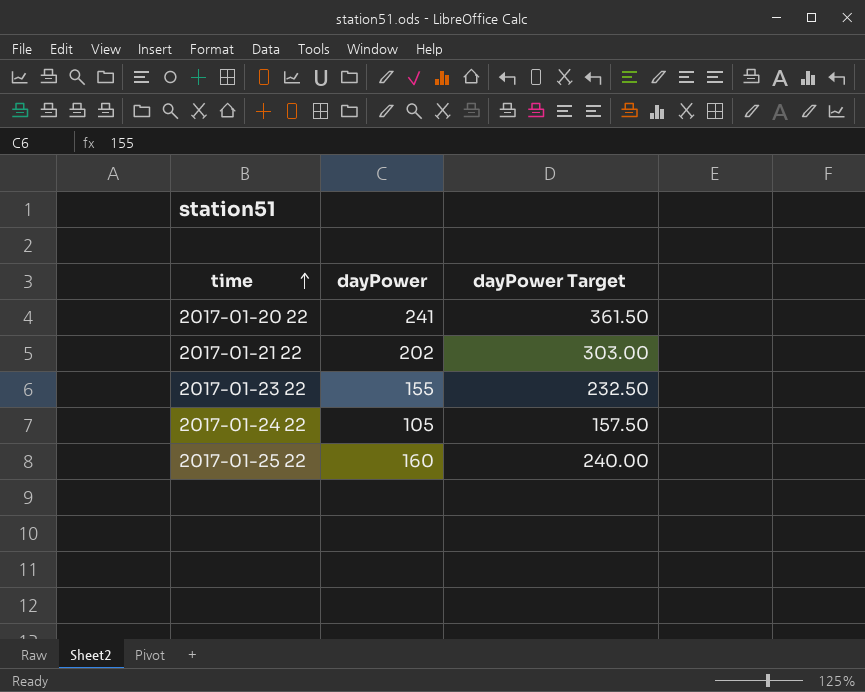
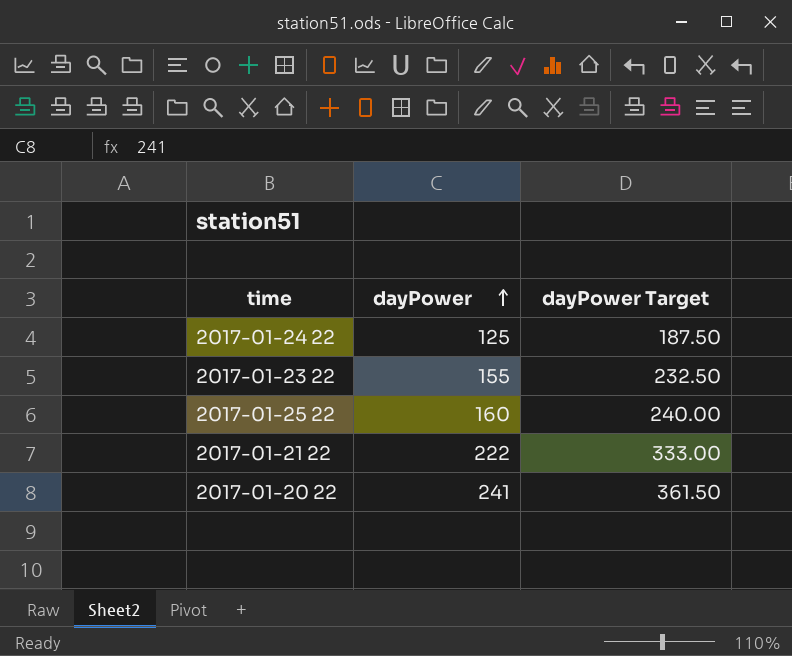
row order: time ascending -> dayPower ascending
2017-01-24 22 | dayPower: 105 -> 125
2017-01-24 22 | dayPower Target: 157.50 -> 187.50
2017-01-21 22 | dayPower: 202 -> 222
2017-01-21 22 | dayPower Target: 303.00 -> 333.00

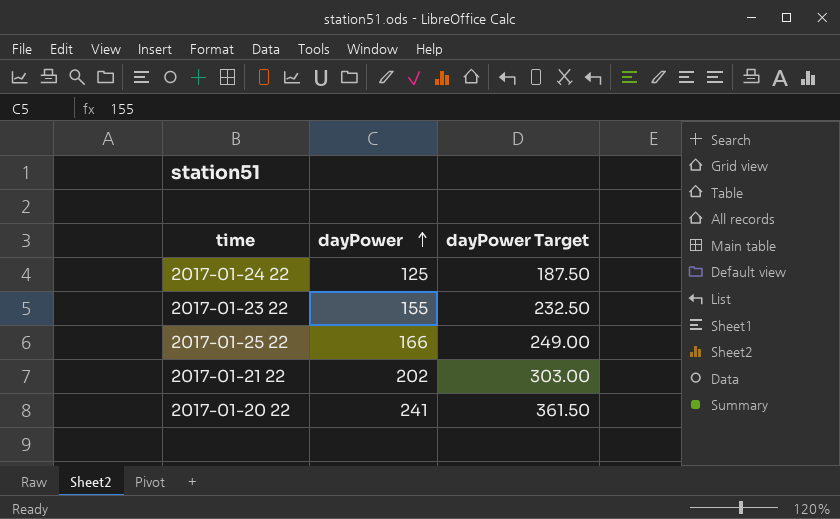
2017-01-25 22 | dayPower: 160 -> 166
2017-01-25 22 | dayPower Target: 240.00 -> 249.00
2017-01-21 22 | dayPower: 222 -> 202
2017-01-21 22 | dayPower Target: 333.00 -> 303.00

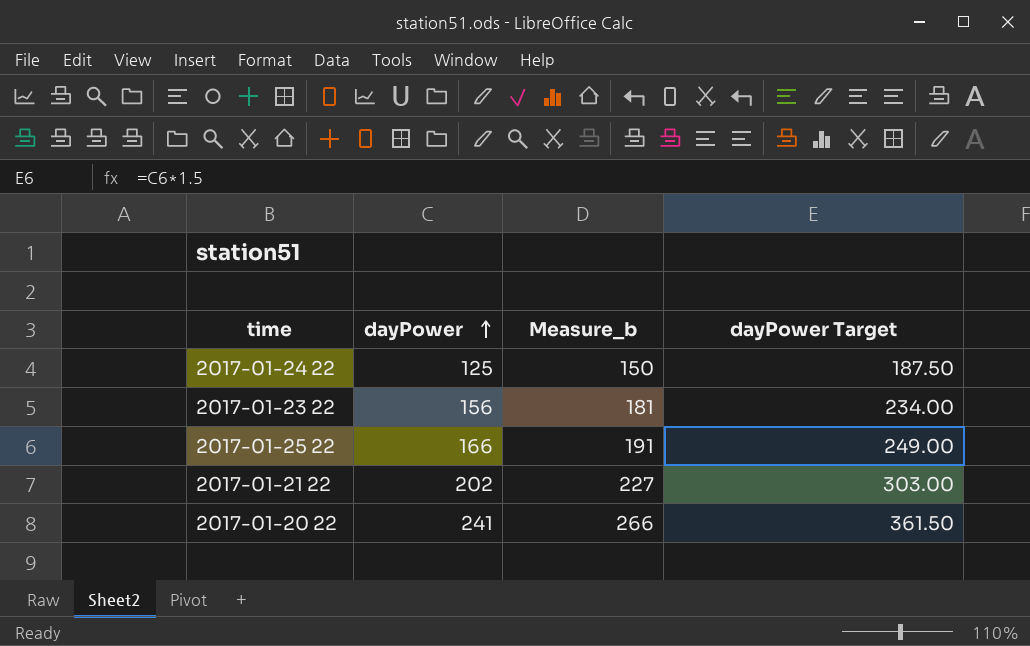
column Measure_b | formula: none -> [dayPower] + 25
2017-01-23 22 | dayPower: 155 -> 156
2017-01-23 22 | dayPower Target: 232.50 -> 234.00

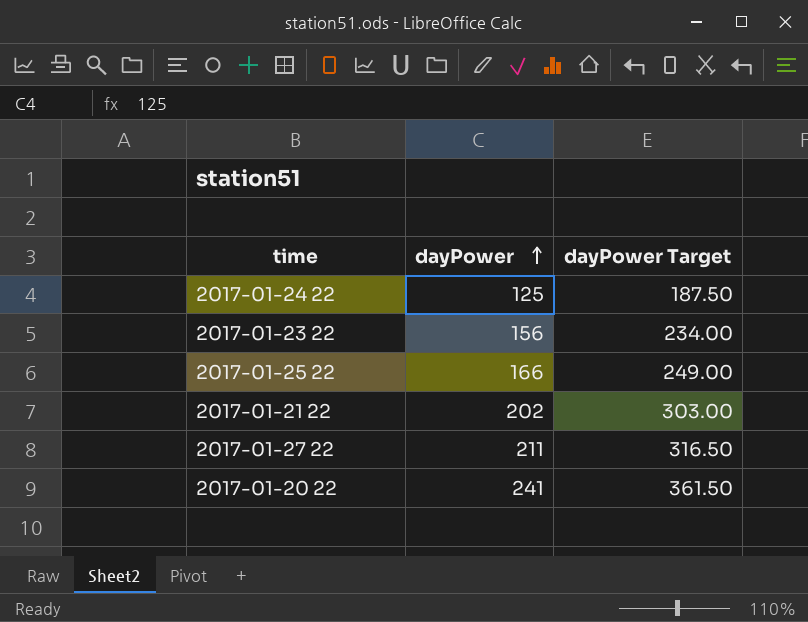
column Measure_b | formula: [dayPower] + 25 -> none
row 2017-01-27 22: none -> 211 | 316.50

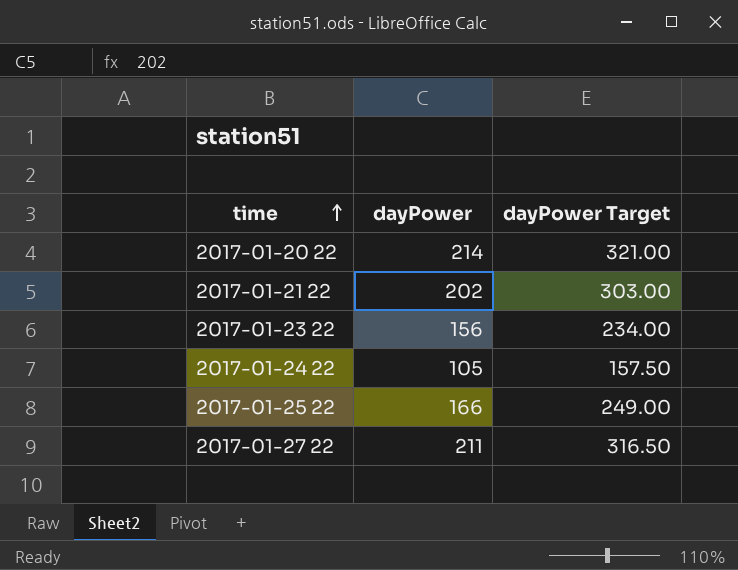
row order: dayPower ascending -> time ascending
2017-01-20 22 | dayPower: 241 -> 214
2017-01-20 22 | dayPower Target: 361.50 -> 321.00
2017-01-24 22 | dayPower: 125 -> 105
2017-01-24 22 | dayPower Target: 187.50 -> 157.50

